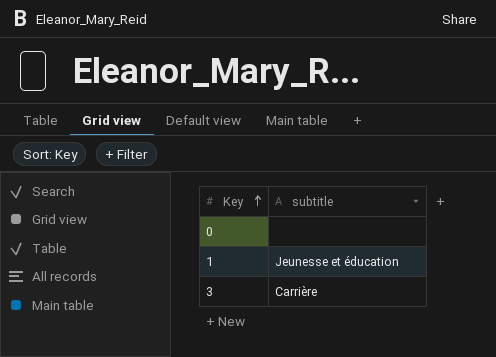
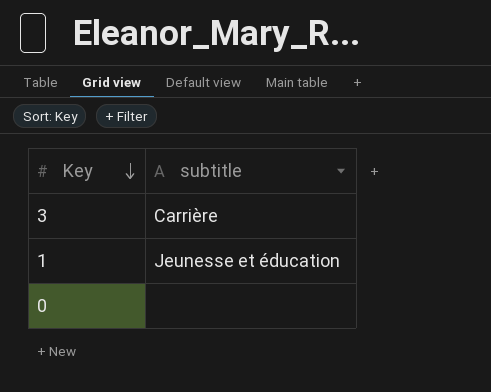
row order: Key ascending -> Key descending

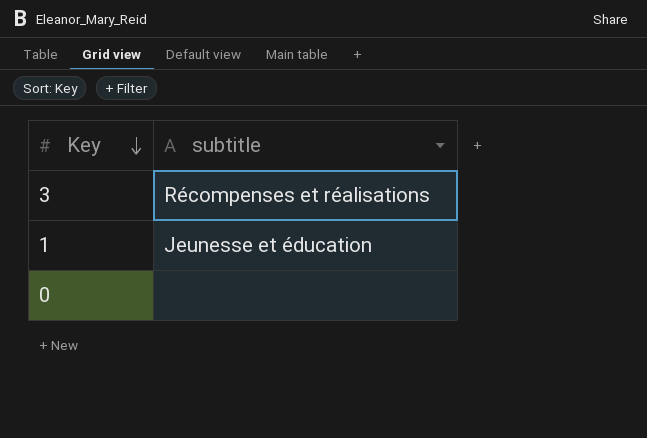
3 | subtitle: Carrière -> Récompenses et réalisations

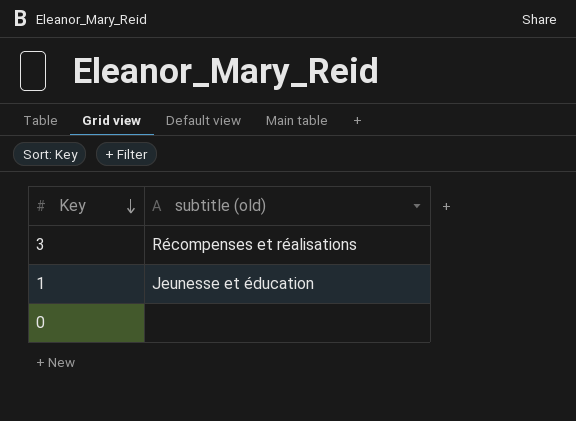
column name: subtitle -> subtitle (old)

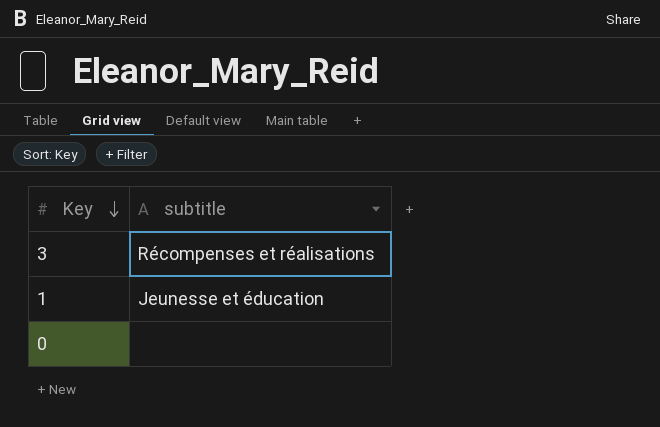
column name: subtitle (old) -> subtitle

